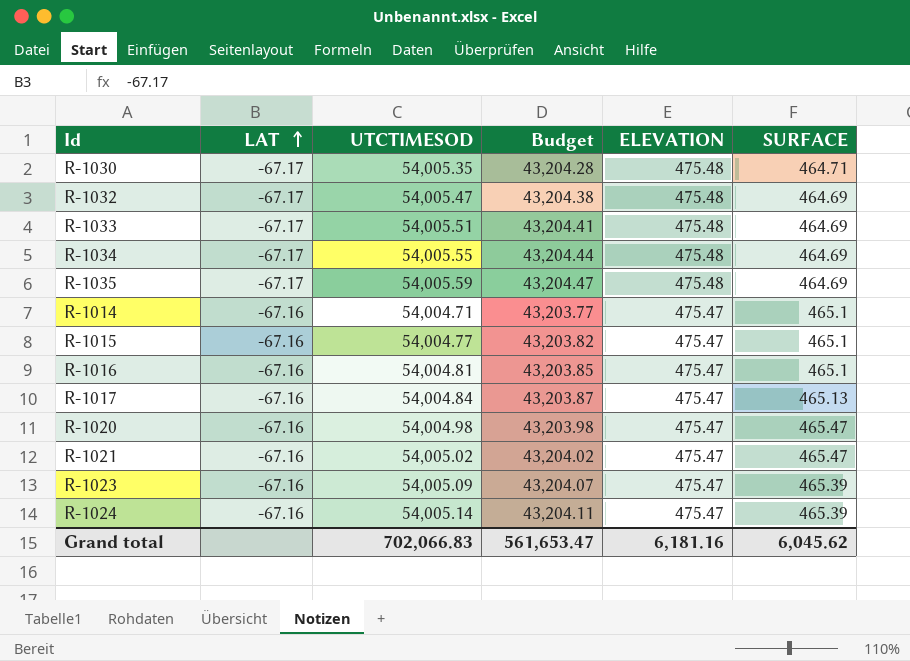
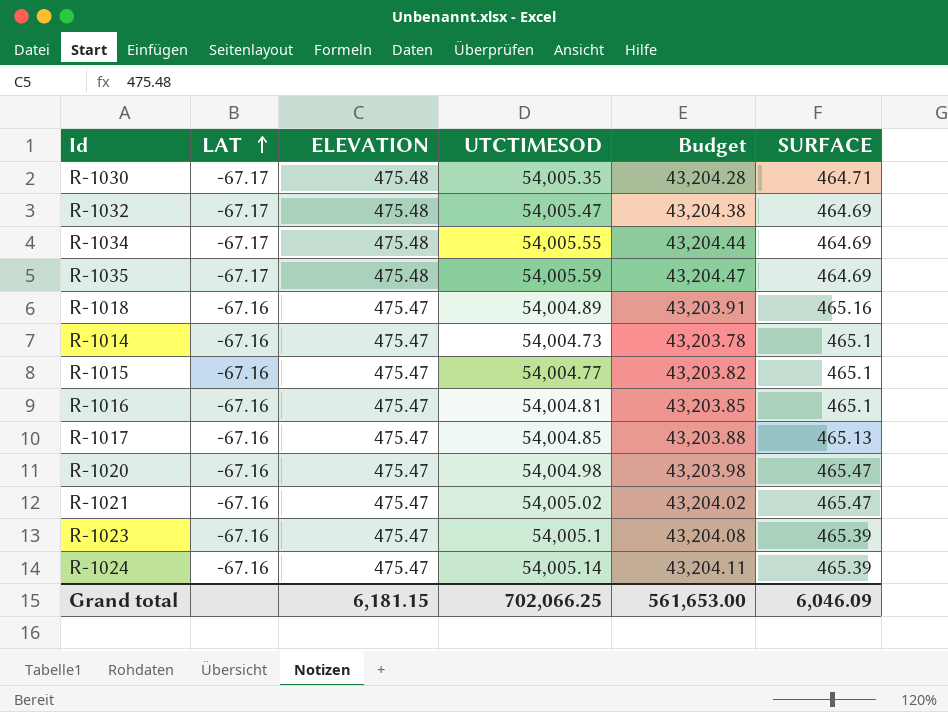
column ELEVATION | position: 5 -> 3
row R-1033: -67.17 | 54,005.51 | 43,204.41 | 475.48 | 464.69 -> none
row R-1018: none -> -67.16 | 475.47 | 54,004.89 | 43,203.91 | 465.16
R-1014 | UTCTIMESOD: 54,004.71 -> 54,004.73
R-1014 | Budget: 43,203.77 -> 43,203.78
R-1017 | UTCTIMESOD: 54,004.84 -> 54,004.85
R-1017 | Budget: 43,203.87 -> 43,203.88
R-1023 | UTCTIMESOD: 54,005.09 -> 54,005.1
R-1023 | Budget: 43,204.07 -> 43,204.08
Grand total | ELEVATION: 6,181.16 -> 6,181.15
Grand total | UTCTIMESOD: 702,066.83 -> 702,066.25
Grand total | Budget: 561,653.47 -> 561,653.00
Grand total | SURFACE: 6,045.62 -> 6,046.09

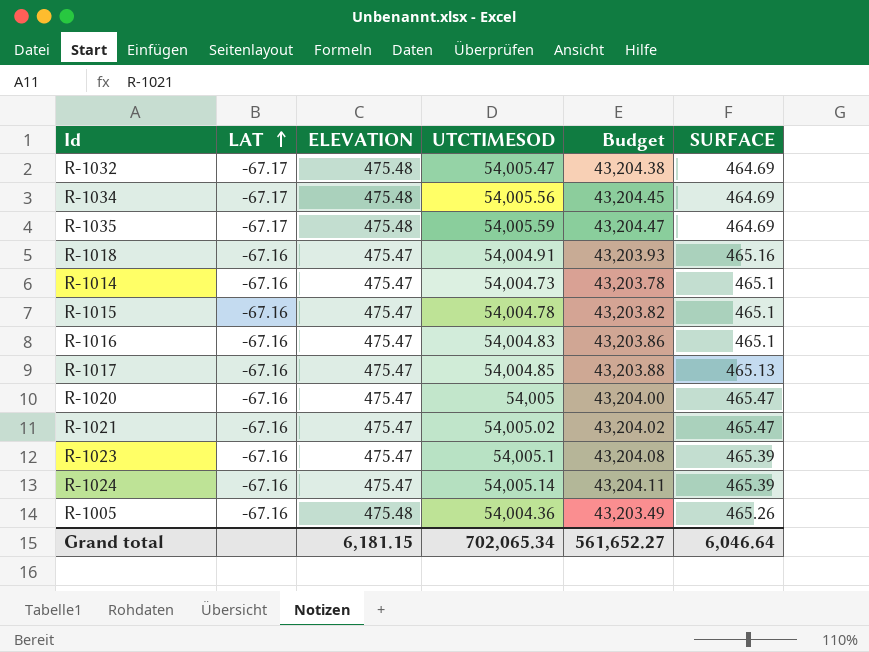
row R-1030: -67.17 | 475.48 | 54,005.35 | 43,204.28 | 464.71 -> none
R-1034 | UTCTIMESOD: 54,005.55 -> 54,005.56
R-1034 | Budget: 43,204.44 -> 43,204.45
R-1018 | UTCTIMESOD: 54,004.89 -> 54,004.91
R-1018 | Budget: 43,203.91 -> 43,203.93
R-1015 | UTCTIMESOD: 54,004.77 -> 54,004.78
R-1016 | UTCTIMESOD: 54,004.81 -> 54,004.83
R-1016 | Budget: 43,203.85 -> 43,203.86
R-1020 | UTCTIMESOD: 54,004.98 -> 54,005
R-1020 | Budget: 43,203.98 -> 43,204.00
row R-1005: none -> -67.16 | 475.48 | 54,004.36 | 43,203.49 | 465.26
Grand total | UTCTIMESOD: 702,066.25 -> 702,065.34
Grand total | Budget: 561,653.00 -> 561,652.27
Grand total | SURFACE: 6,046.09 -> 6,046.64

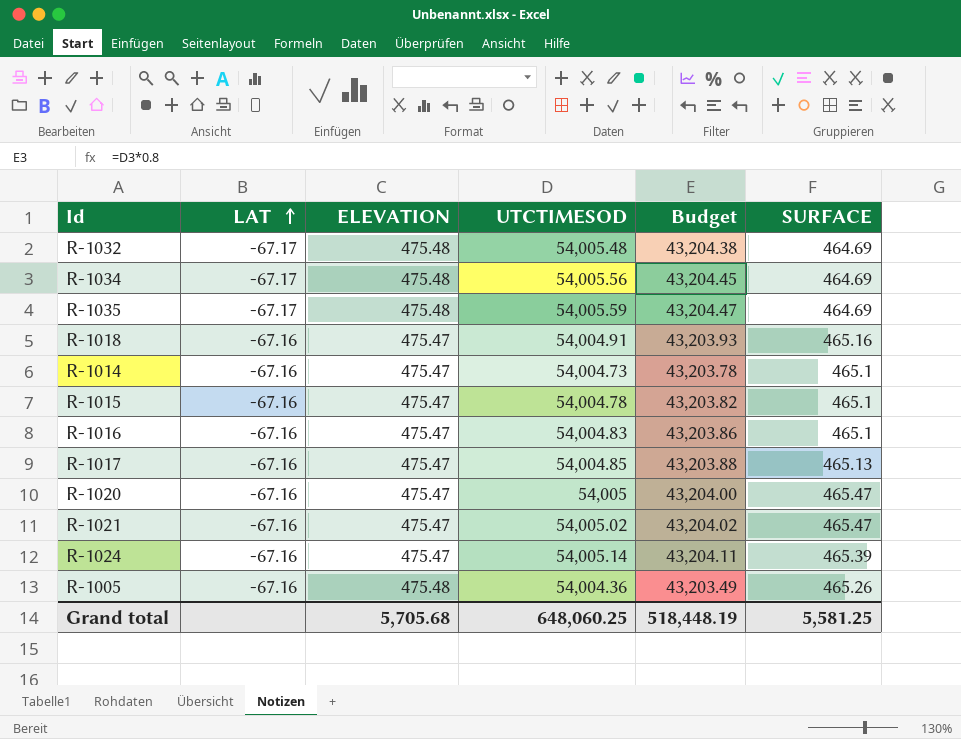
row R-1023: -67.16 | 475.47 | 54,005.1 | 43,204.08 | 465.39 -> none
R-1032 | UTCTIMESOD: 54,005.47 -> 54,005.48
Grand total | ELEVATION: 6,181.15 -> 5,705.68
Grand total | UTCTIMESOD: 702,065.34 -> 648,060.25
Grand total | Budget: 561,652.27 -> 518,448.19
Grand total | SURFACE: 6,046.64 -> 5,581.25

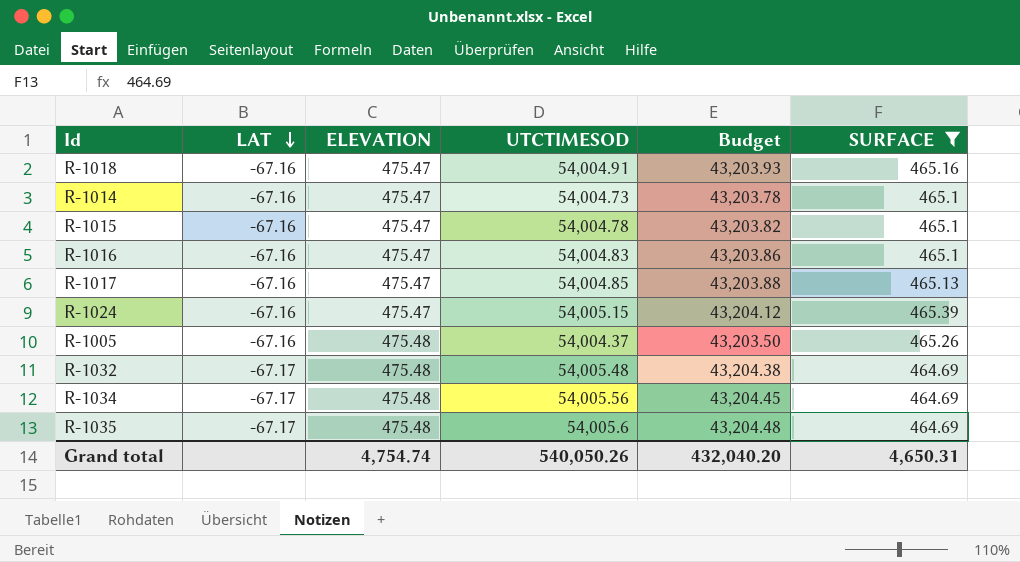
filter: none -> SURFACE != 465.47
row order: LAT ascending -> LAT descending
R-1024 | UTCTIMESOD: 54,005.14 -> 54,005.15
R-1024 | Budget: 43,204.11 -> 43,204.12
R-1005 | UTCTIMESOD: 54,004.36 -> 54,004.37
R-1005 | Budget: 43,203.49 -> 43,203.50
R-1035 | UTCTIMESOD: 54,005.59 -> 54,005.6
R-1035 | Budget: 43,204.47 -> 43,204.48
Grand total | ELEVATION: 5,705.68 -> 4,754.74
Grand total | UTCTIMESOD: 648,060.25 -> 540,050.26
Grand total | Budget: 518,448.19 -> 432,040.20
Grand total | SURFACE: 5,581.25 -> 4,650.31

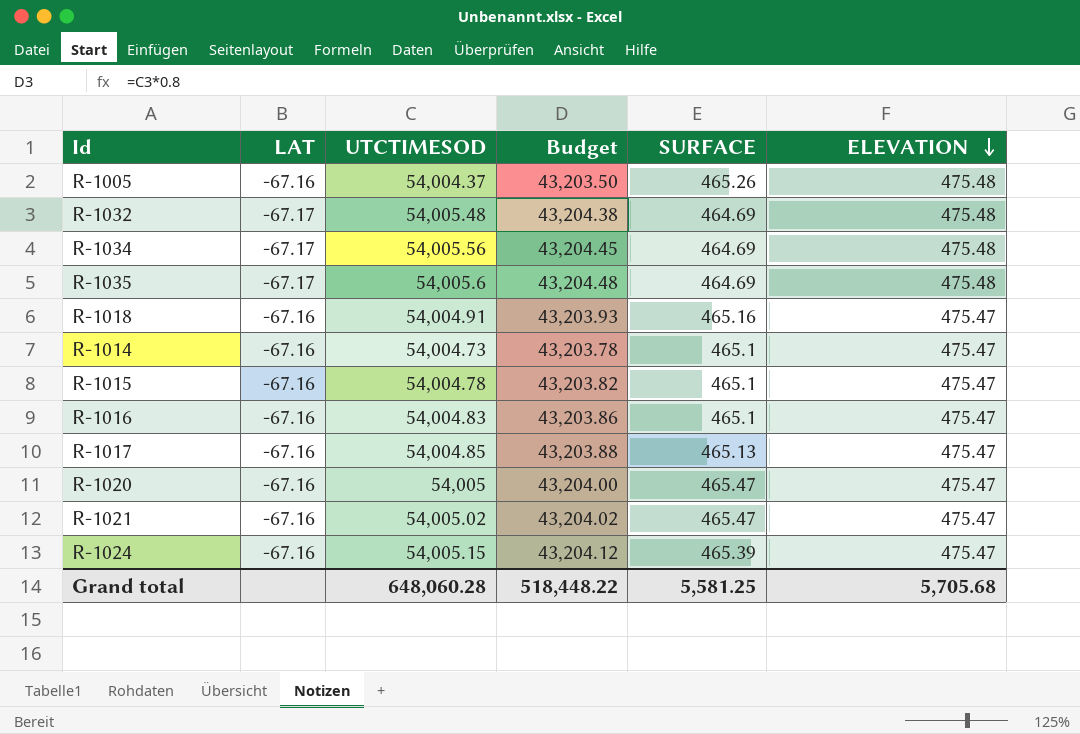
filter: SURFACE != 465.47 -> none
row order: LAT descending -> ELEVATION descending
column ELEVATION | position: 3 -> 6
Grand total | UTCTIMESOD: 540,050.26 -> 648,060.28
Grand total | Budget: 432,040.20 -> 518,448.22
Grand total | SURFACE: 4,650.31 -> 5,581.25
Grand total | ELEVATION: 4,754.74 -> 5,705.68

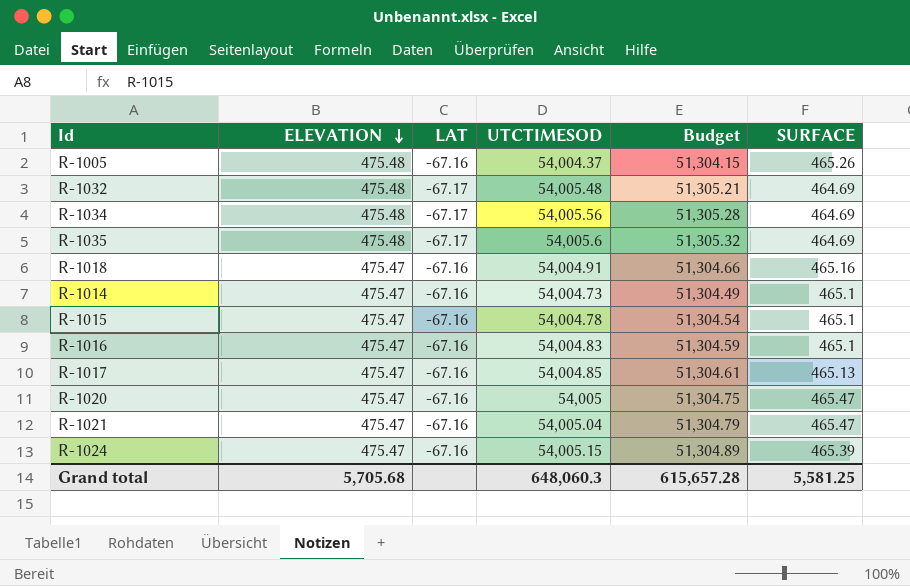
column ELEVATION | position: 6 -> 2
column Budget | formula: [UTCTIMESOD] * 0.8 -> [UTCTIMESOD] * 0.95
R-1021 | UTCTIMESOD: 54,005.02 -> 54,005.04
Grand total | UTCTIMESOD: 648,060.28 -> 648,060.3
Grand total | Budget: 518,448.22 -> 615,657.28

